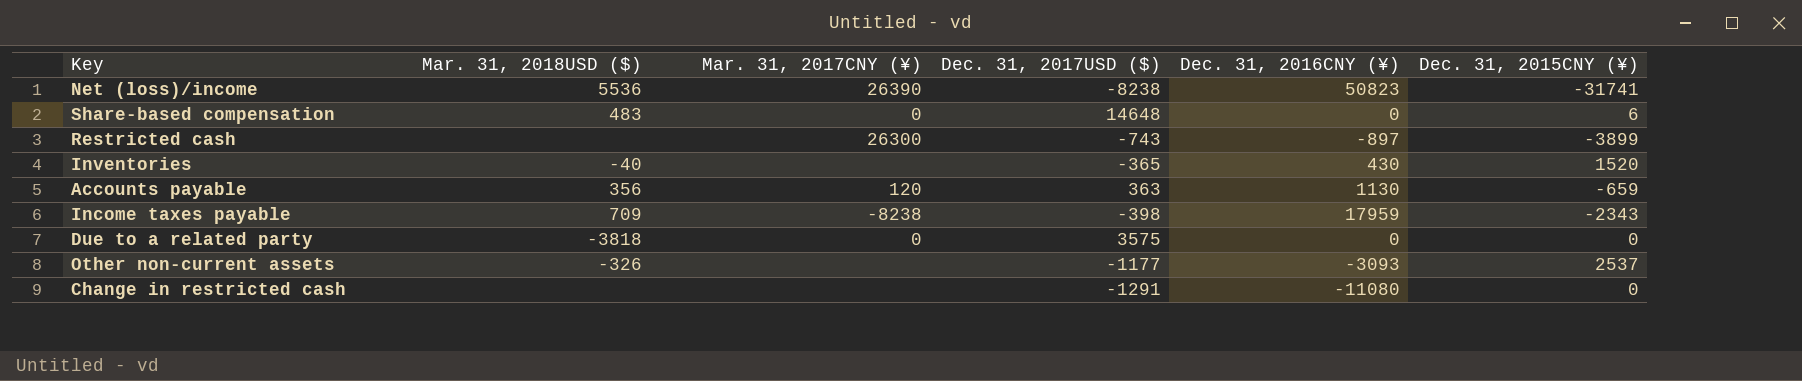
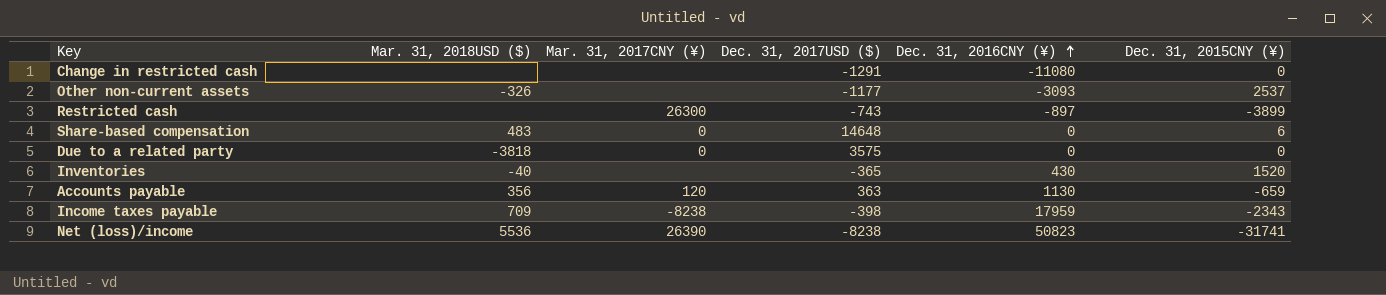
row order: none -> Dec. 31, 2016CNY (¥) ascending

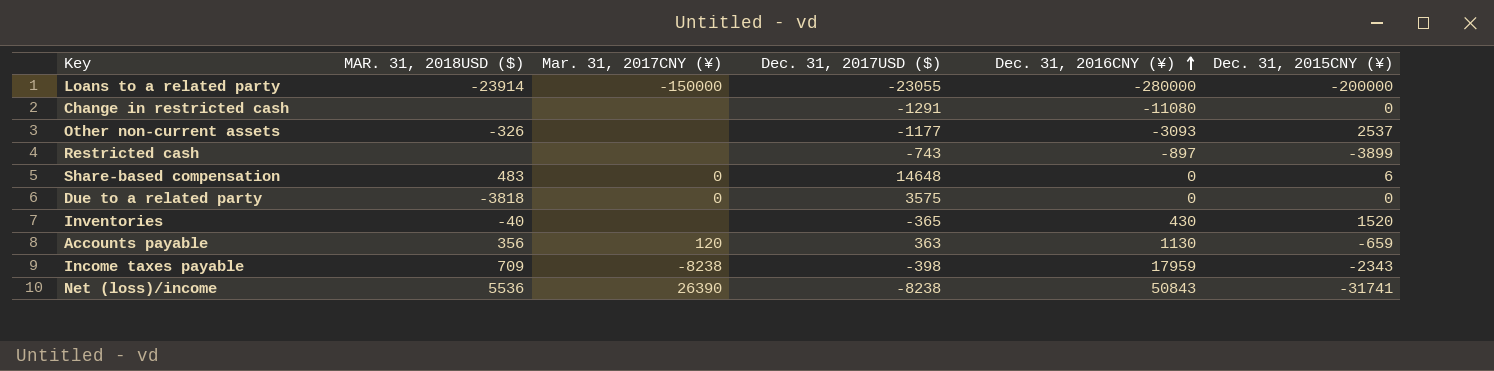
column name: Mar. 31, 2018USD ($) -> MAR. 31, 2018USD ($)
row Loans to a related party: none -> -23914 | -150000 | -23055 | -280000 | -200000
Restricted cash | Mar. 31, 2017CNY (¥): 26300 -> none
Net (loss)/income | Dec. 31, 2016CNY (¥): 50823 -> 50843

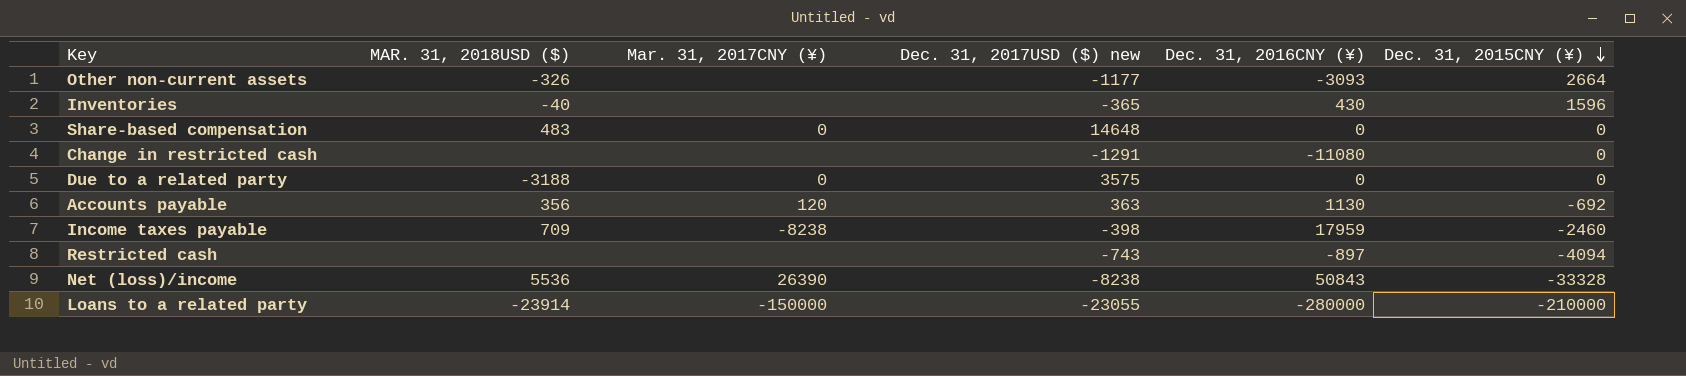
row order: Dec. 31, 2016CNY (¥) ascending -> Dec. 31, 2015CNY (¥) descending
column name: Dec. 31, 2017USD ($) -> Dec. 31, 2017USD ($) new
Other non-current assets | Dec. 31, 2015CNY (¥): 2537 -> 2664
Inventories | Dec. 31, 2015CNY (¥): 1520 -> 1596
Share-based compensation | Dec. 31, 2015CNY (¥): 6 -> 0
Due to a related party | MAR. 31, 2018USD ($): -3818 -> -3188
Accounts payable | Dec. 31, 2015CNY (¥): -659 -> -692
Income taxes payable | Dec. 31, 2015CNY (¥): -2343 -> -2460
Restricted cash | Dec. 31, 2015CNY (¥): -3899 -> -4094
Net (loss)/income | Dec. 31, 2015CNY (¥): -31741 -> -33328
Loans to a related party | Dec. 31, 2015CNY (¥): -200000 -> -210000

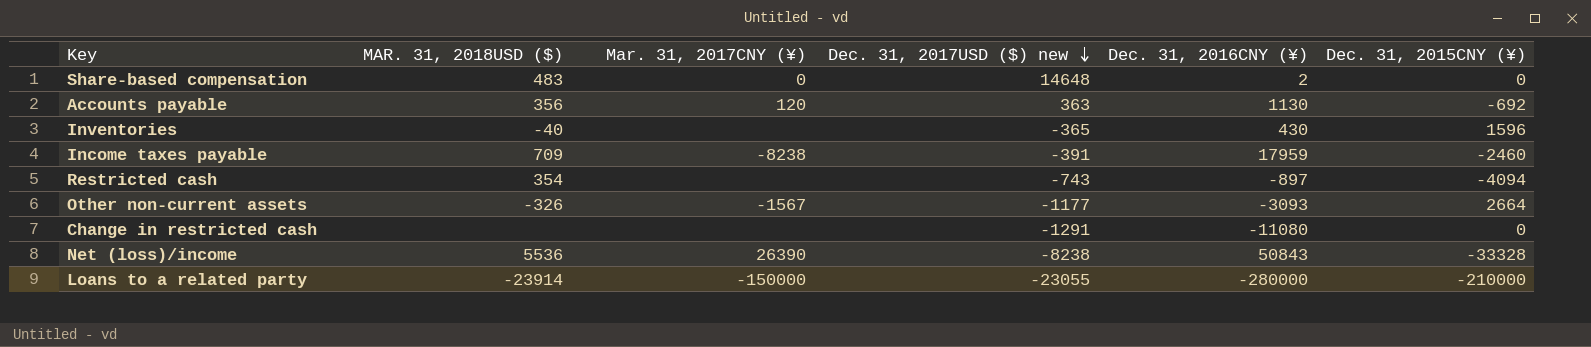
row order: Dec. 31, 2015CNY (¥) descending -> Dec. 31, 2017USD ($) new descending
row Due to a related party: -3188 | 0 | 3575 | 0 | 0 -> none
Share-based compensation | Dec. 31, 2016CNY (¥): 0 -> 2
Income taxes payable | Dec. 31, 2017USD ($) new: -398 -> -391
Restricted cash | MAR. 31, 2018USD ($): none -> 354
Other non-current assets | Mar. 31, 2017CNY (¥): none -> -1567

